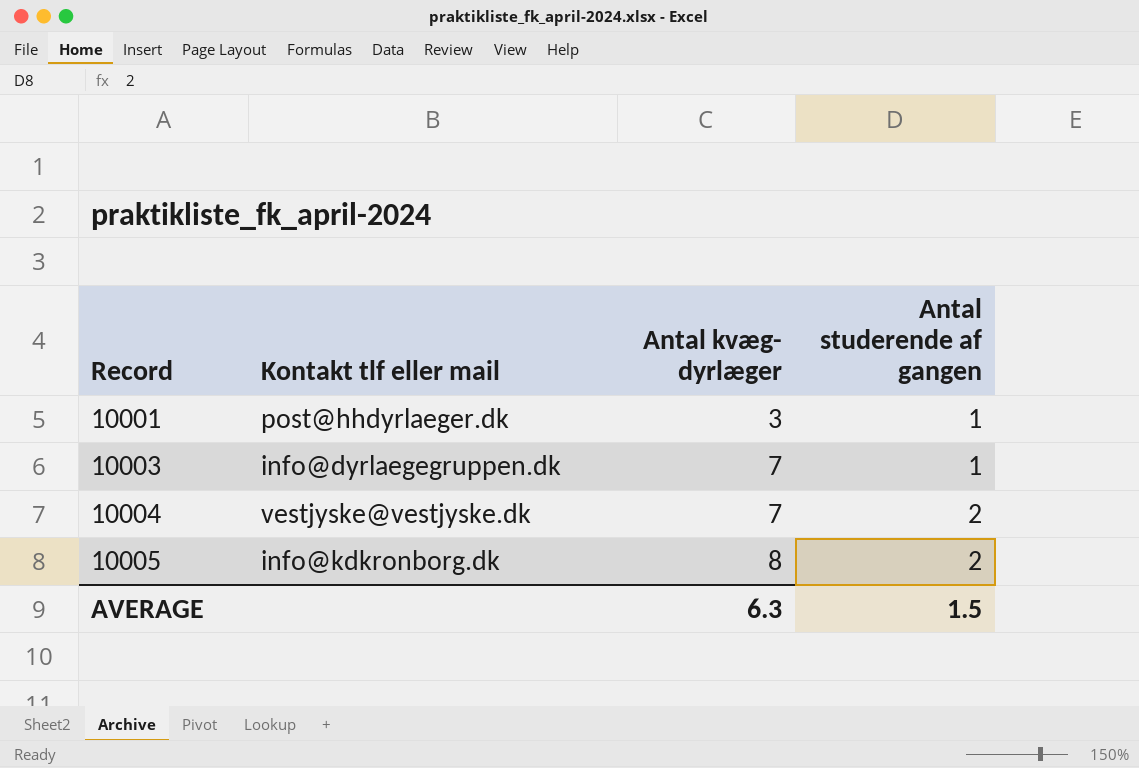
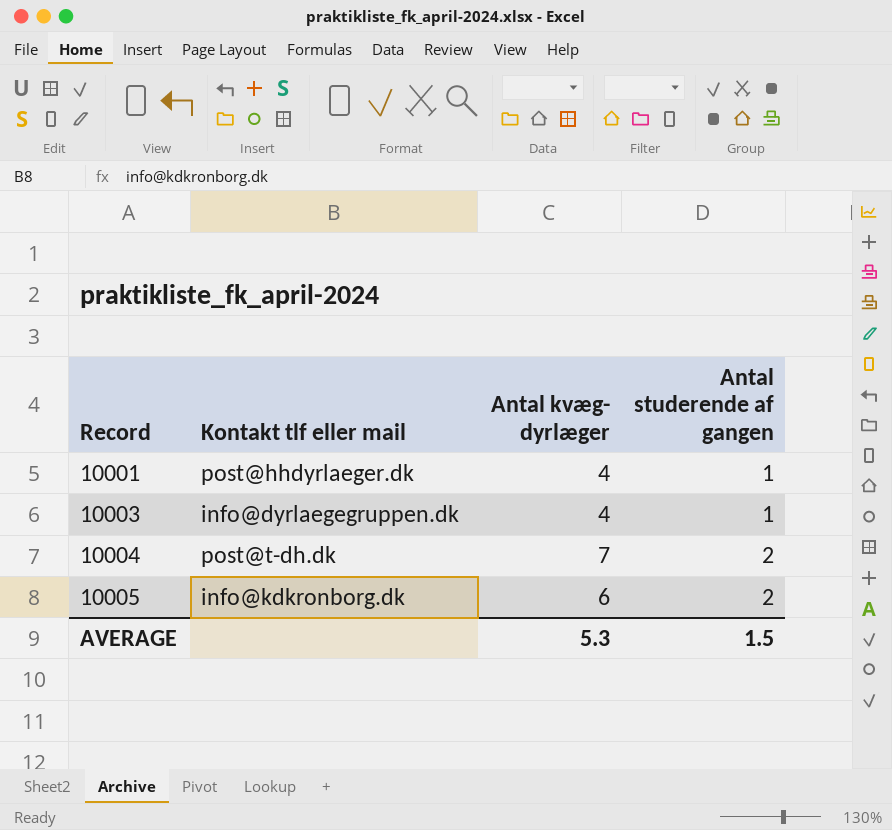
10001 | Antal kvæg- dyrlæger: 3 -> 4
10003 | Antal kvæg- dyrlæger: 7 -> 4
10004 | Kontakt tlf eller mail: vestjyske@vestjyske.dk -> post@t-dh.dk
10005 | Antal kvæg- dyrlæger: 8 -> 6
AVERAGE | Antal kvæg- dyrlæger: 6.3 -> 5.3

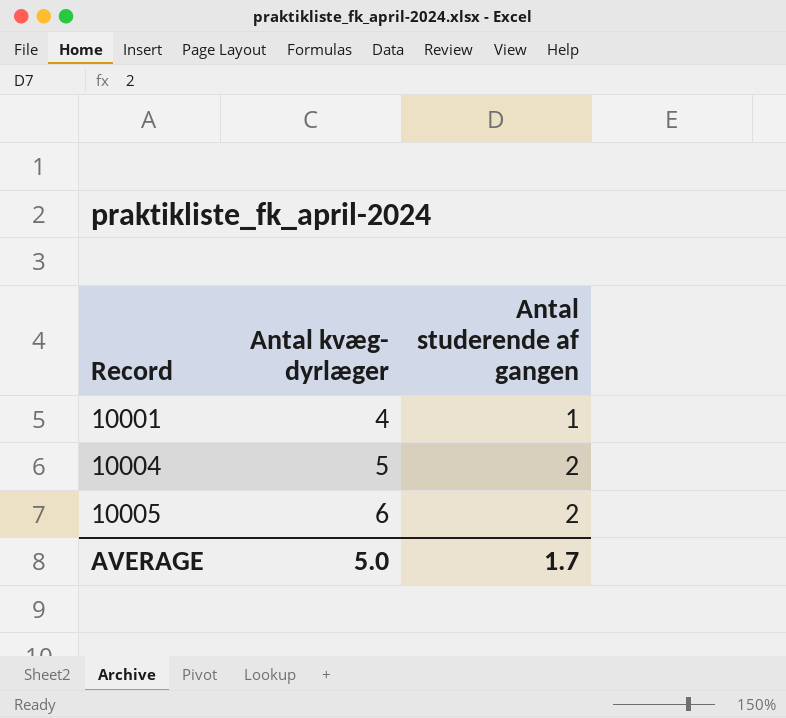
column Kontakt tlf eller mail | position: 2 -> none
row 10003: info@dyrlaegegruppen.dk | 4 | 1 -> none
10004 | Antal kvæg- dyrlæger: 7 -> 5
AVERAGE | Antal kvæg- dyrlæger: 5.3 -> 5.0
AVERAGE | Antal studerende af gangen: 1.5 -> 1.7

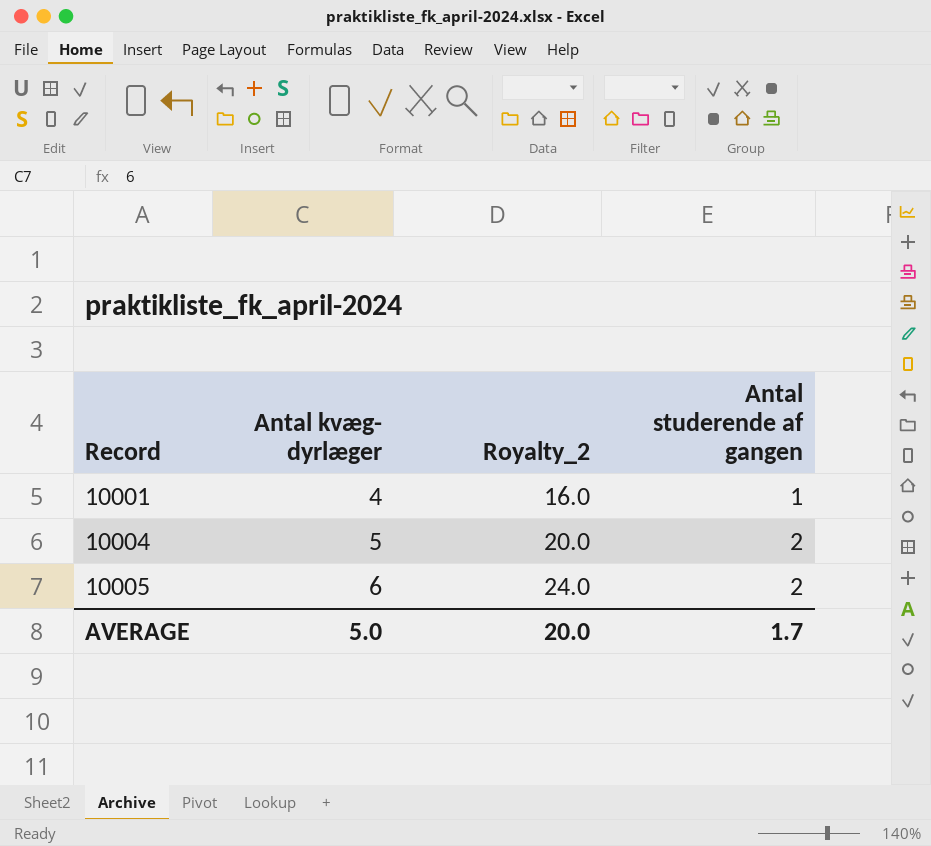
column Royalty_2 | formula: none -> [Antal kvæg- dyrlæger] * 4

